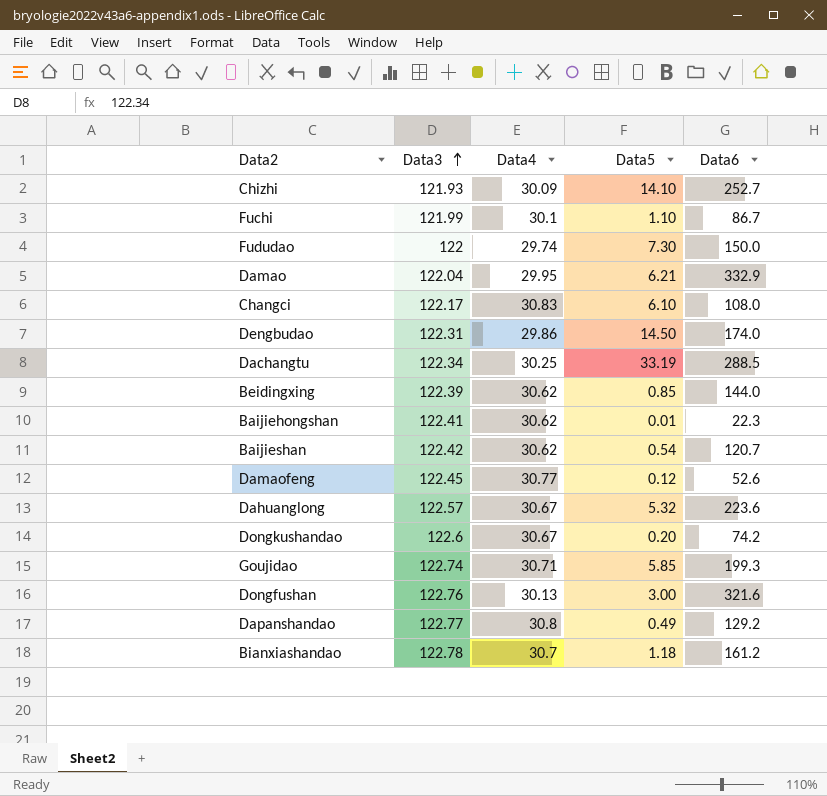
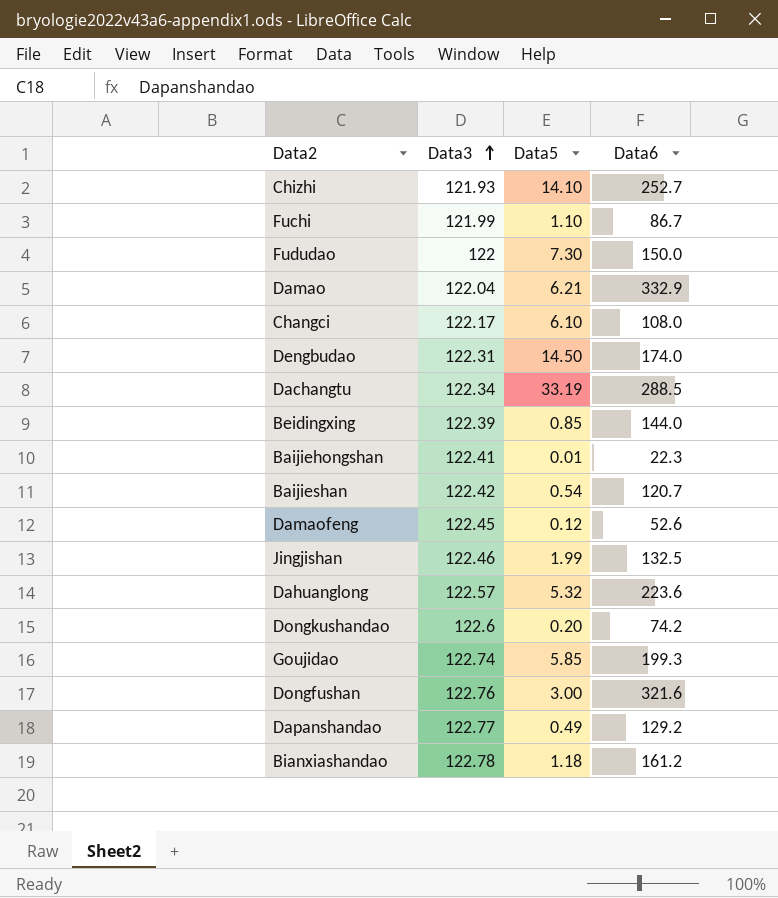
column Data4 | position: 3 -> none
row Jingjishan: none -> 122.46 | 1.99 | 132.5

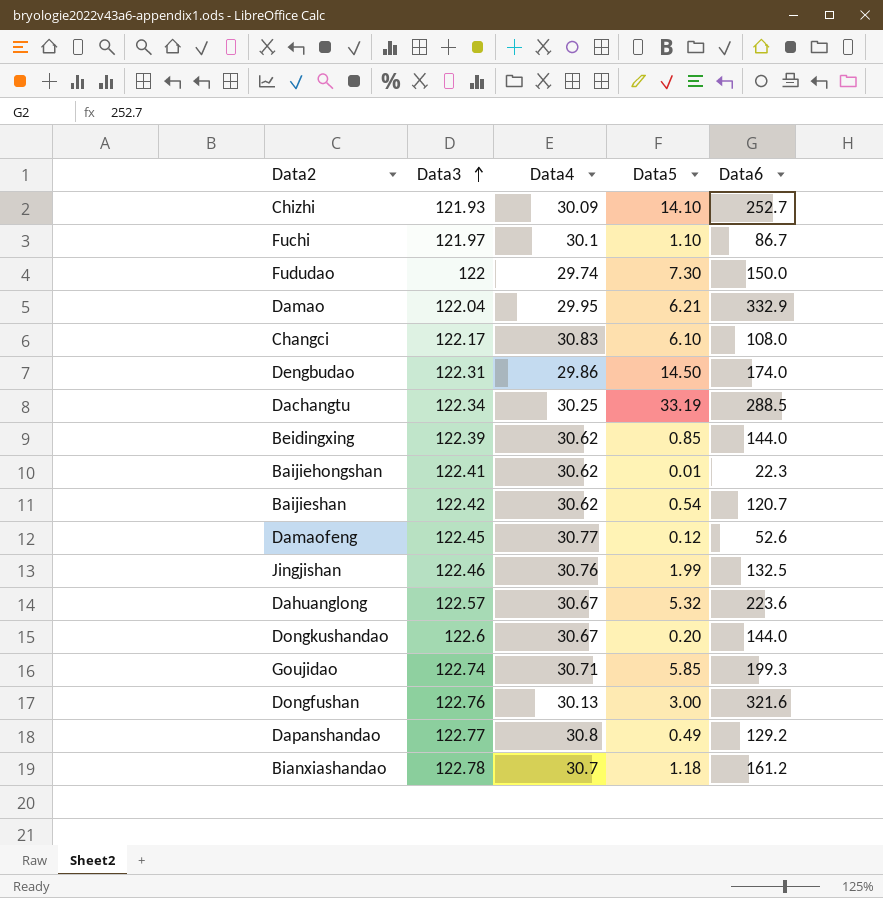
column Data4 | position: none -> 3
Fuchi | Data3: 121.99 -> 121.97
Dongkushandao | Data6: 74.2 -> 144.0

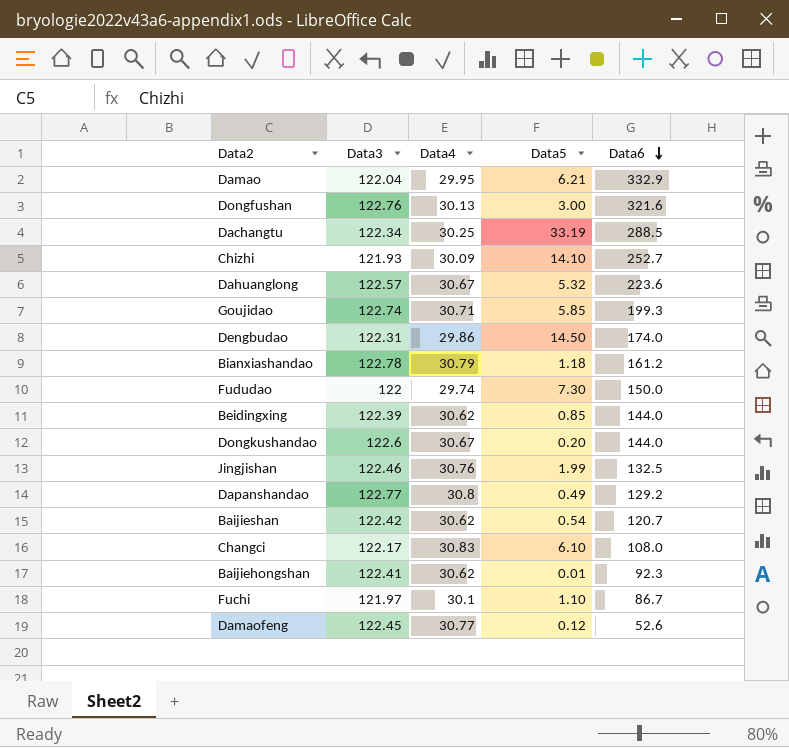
row order: Data3 ascending -> Data6 descending
Bianxiashandao | Data4: 30.7 -> 30.79
Baijiehongshan | Data6: 22.3 -> 92.3

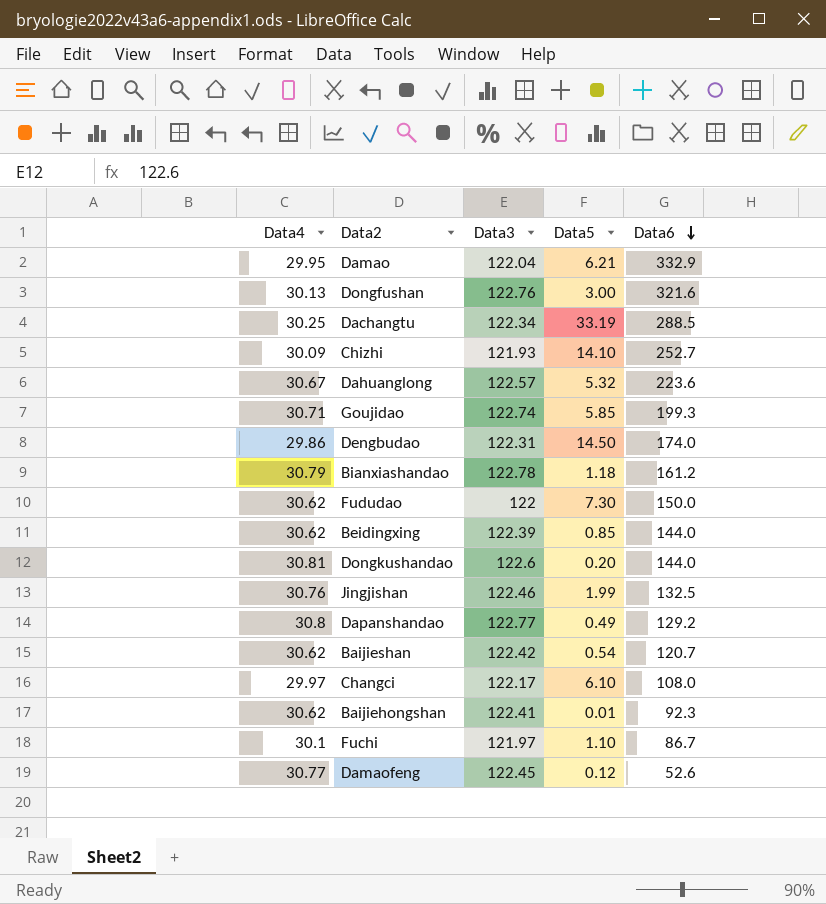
column Data4 | position: 3 -> 1
Fududao | Data4: 29.74 -> 30.62
Dongkushandao | Data4: 30.67 -> 30.81
Changci | Data4: 30.83 -> 29.97

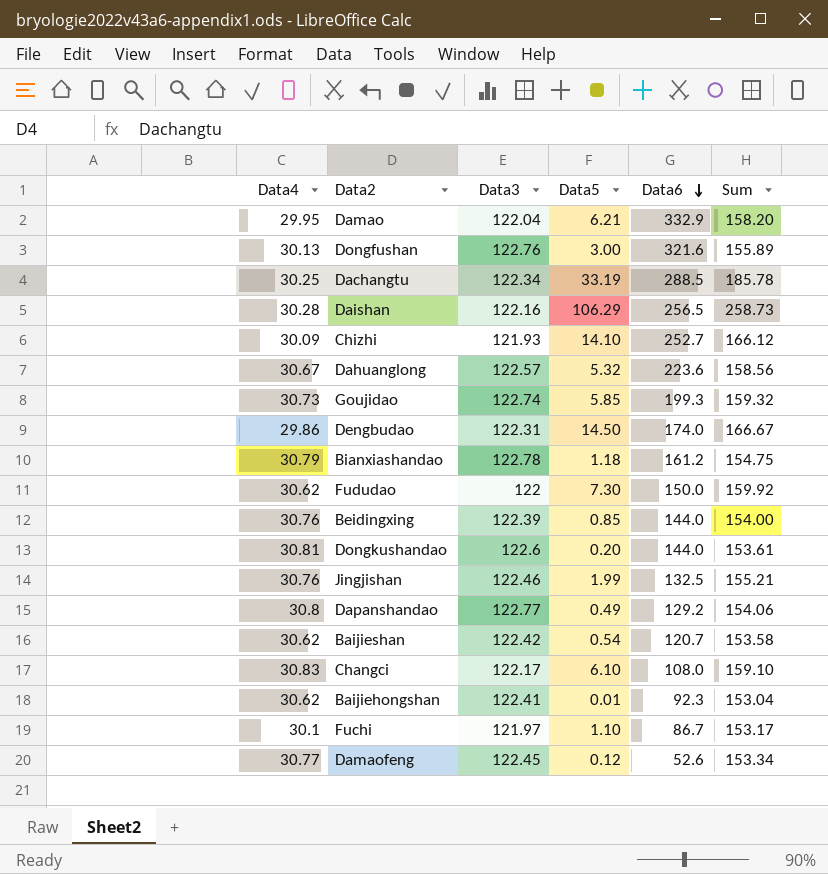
column Sum | formula: none -> [Data4] + [Data3] + [Data5]
row Daishan: none -> 30.28 | 122.16 | 106.29 | 256.5 | 258.73
Goujidao | Data4: 30.71 -> 30.73
Beidingxing | Data4: 30.62 -> 30.76
Changci | Data4: 29.97 -> 30.83

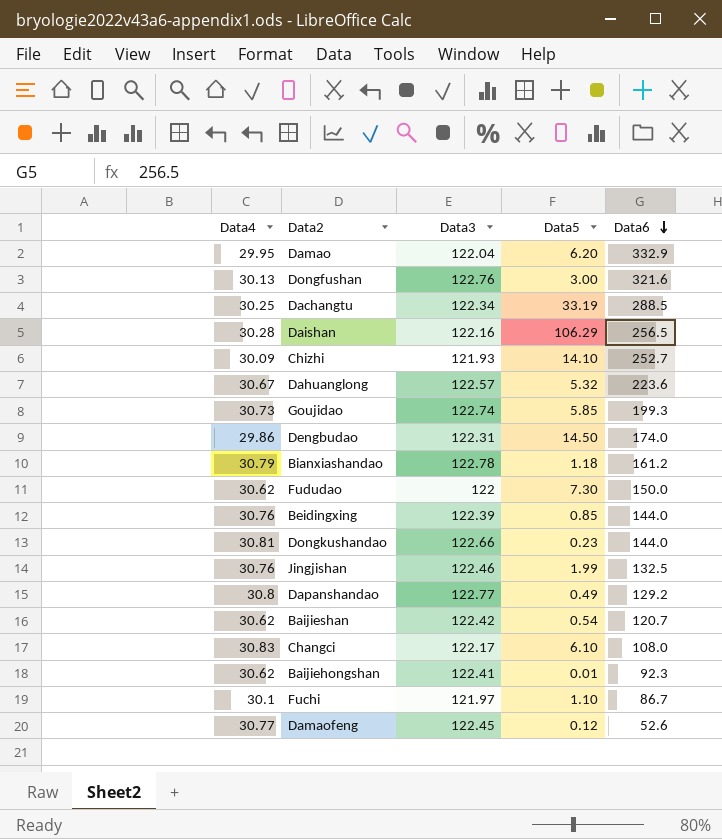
column Sum | formula: [Data4] + [Data3] + [Data5] -> none
Damao | Data5: 6.21 -> 6.20
Dongkushandao | Data3: 122.6 -> 122.66
Dongkushandao | Data5: 0.20 -> 0.23

